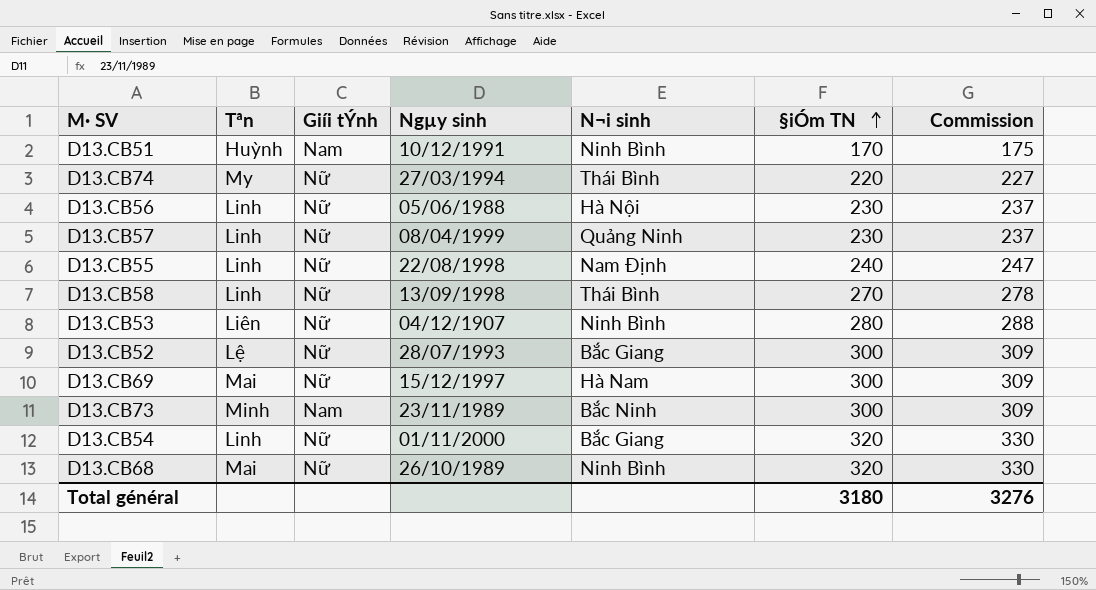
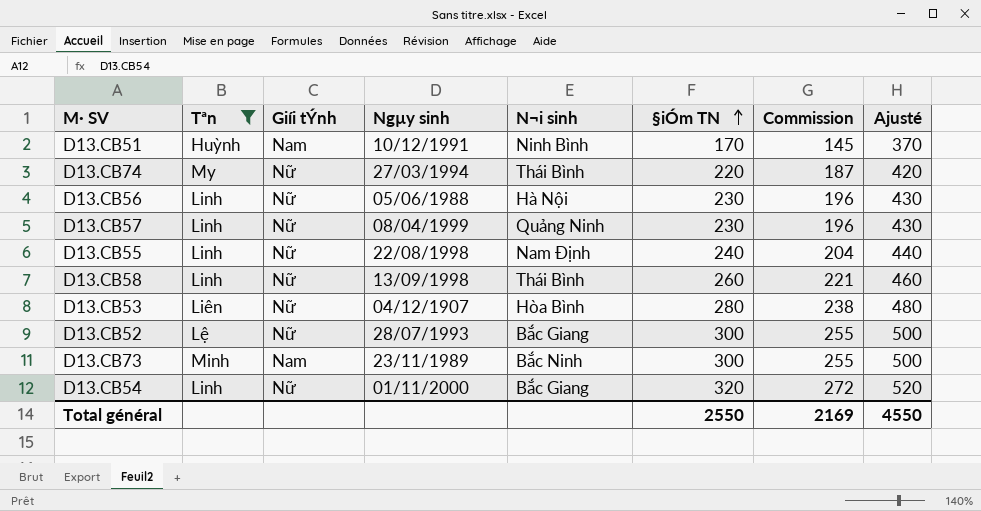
filter: none -> Tªn != Mai
column Commission | formula: [§iÓm TN] * 1,03 -> [§iÓm TN] * 0,85
column Ajusté | formula: none -> [§iÓm TN] + 200
D13.CB58 | §iÓm TN: 270 -> 260
D13.CB53 | N¬i sinh: Ninh Bình -> Hòa Bình
Total général | §iÓm TN: 3180 -> 2550
Total général | Commission: 3276 -> 2169

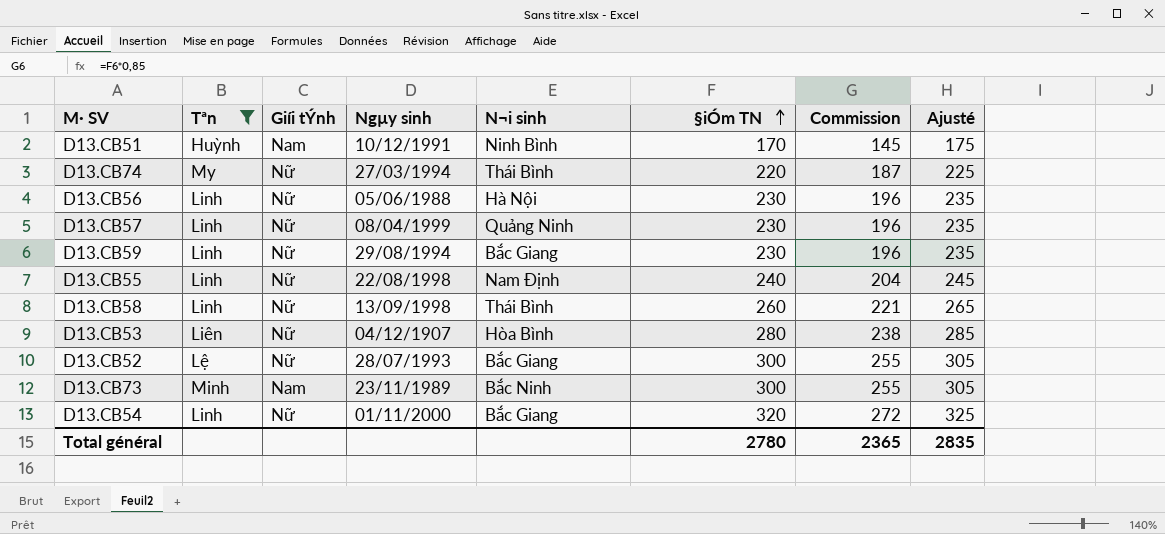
column Ajusté | formula: [§iÓm TN] + 200 -> [§iÓm TN] + 5
row D13.CB59: none -> Linh | Nữ | 29/08/1994 | Bắc Giang | 230 | 196 | 235
Total général | §iÓm TN: 2550 -> 2780
Total général | Commission: 2169 -> 2365
Total général | Ajusté: 4550 -> 2835

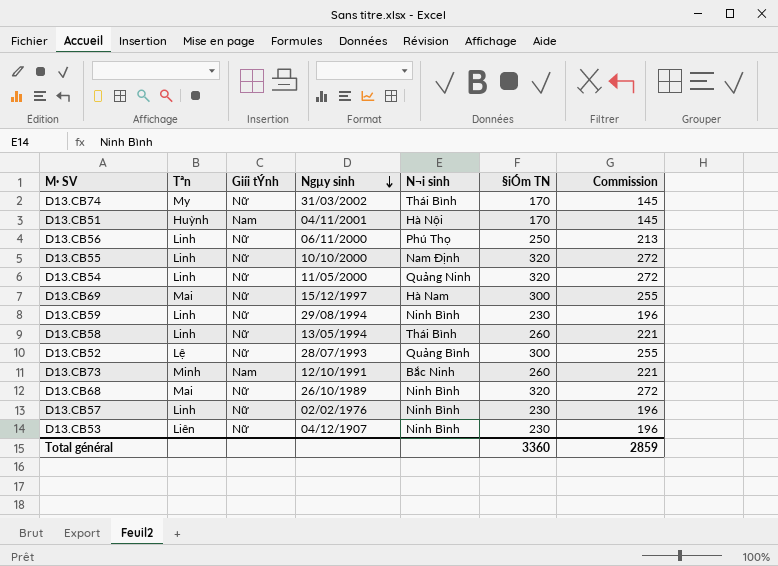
filter: Tªn != Mai -> none
row order: §iÓm TN ascending -> Ngµy sinh descending
column Ajusté | formula: [§iÓm TN] + 5 -> none
D13.CB74 | Ngµy sinh: 27/03/1994 -> 31/03/2002
D13.CB74 | §iÓm TN: 220 -> 170
D13.CB74 | Commission: 187 -> 145
D13.CB51 | Ngµy sinh: 10/12/1991 -> 04/11/2001
D13.CB51 | N¬i sinh: Ninh Bình -> Hà Nội
D13.CB56 | Ngµy sinh: 05/06/1988 -> 06/11/2000
D13.CB56 | N¬i sinh: Hà Nội -> Phú Thọ
D13.CB56 | §iÓm TN: 230 -> 250
D13.CB56 | Commission: 196 -> 213
D13.CB55 | Ngµy sinh: 22/08/1998 -> 10/10/2000
D13.CB55 | §iÓm TN: 240 -> 320
D13.CB55 | Commission: 204 -> 272
D13.CB54 | Ngµy sinh: 01/11/2000 -> 11/05/2000
D13.CB54 | N¬i sinh: Bắc Giang -> Quảng Ninh
D13.CB59 | N¬i sinh: Bắc Giang -> Ninh Bình
D13.CB58 | Ngµy sinh: 13/09/1998 -> 13/05/1994
D13.CB52 | N¬i sinh: Bắc Giang -> Quảng Bình
D13.CB73 | Ngµy sinh: 23/11/1989 -> 12/10/1991
D13.CB73 | §iÓm TN: 300 -> 260
D13.CB73 | Commission: 255 -> 221
D13.CB57 | Ngµy sinh: 08/04/1999 -> 02/02/1976
D13.CB57 | N¬i sinh: Quảng Ninh -> Ninh Bình
D13.CB53 | N¬i sinh: Hòa Bình -> Ninh Bình
D13.CB53 | §iÓm TN: 280 -> 230
D13.CB53 | Commission: 238 -> 196
Total général | §iÓm TN: 2780 -> 3360
Total général | Commission: 2365 -> 2859

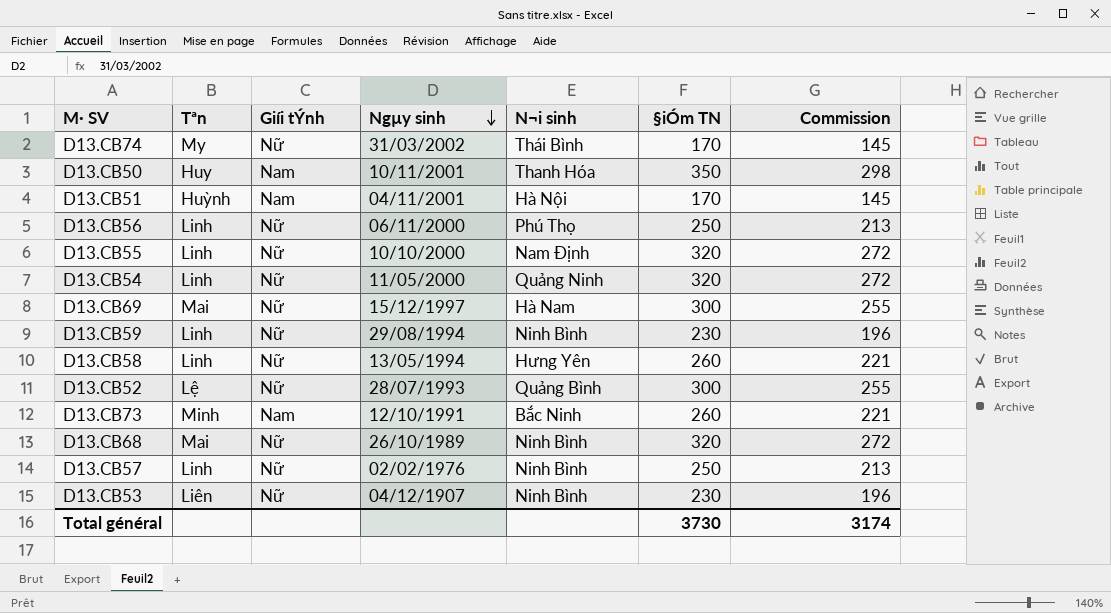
row D13.CB50: none -> Huy | Nam | 10/11/2001 | Thanh Hóa | 350 | 298
D13.CB58 | N¬i sinh: Thái Bình -> Hưng Yên
D13.CB57 | §iÓm TN: 230 -> 250
D13.CB57 | Commission: 196 -> 213
Total général | §iÓm TN: 3360 -> 3730
Total général | Commission: 2859 -> 3174

